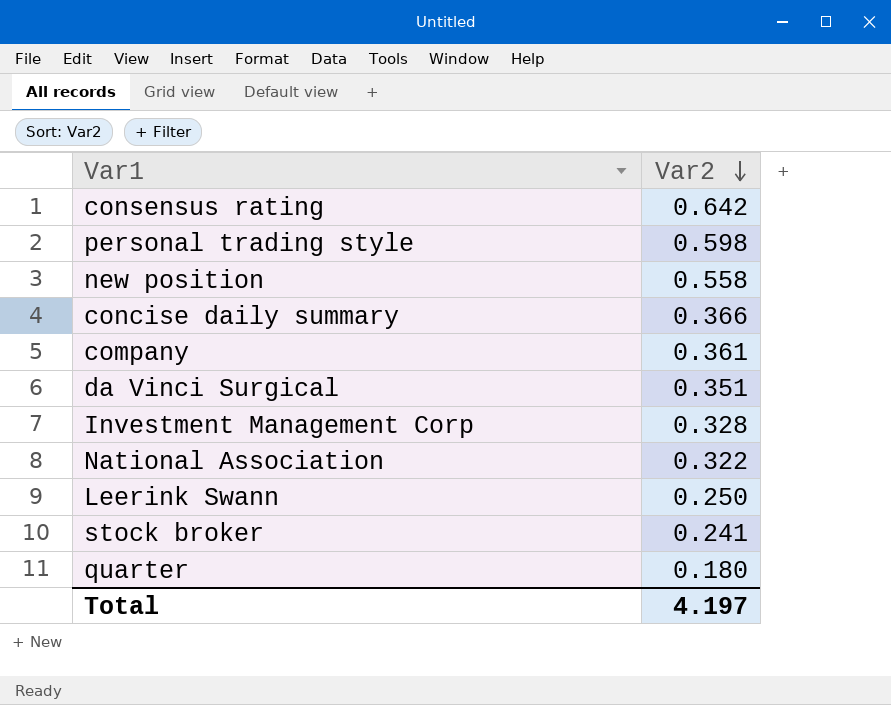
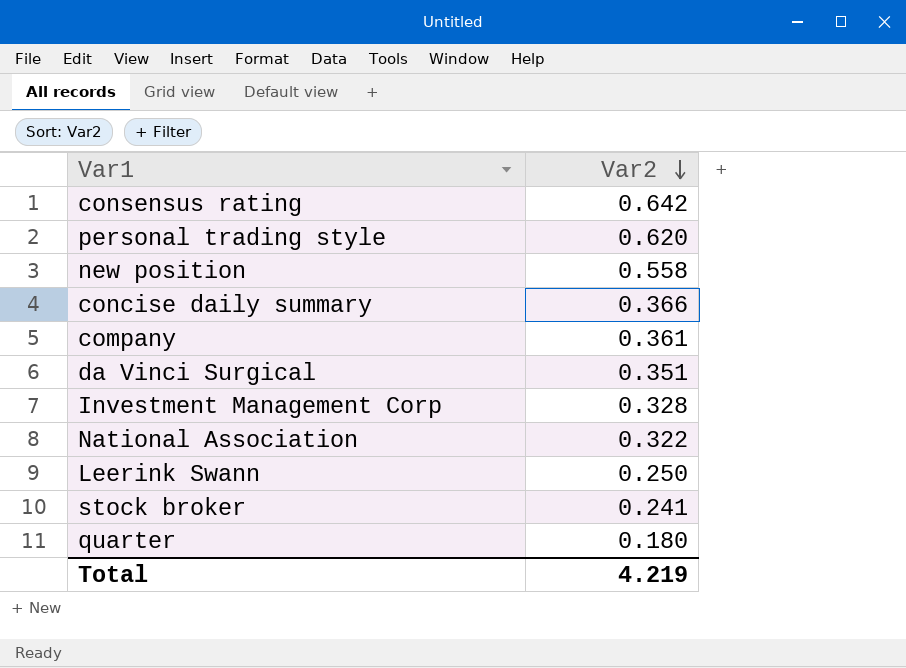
personal trading style | Var2: 0.598 -> 0.620
Total | Var2: 4.197 -> 4.219

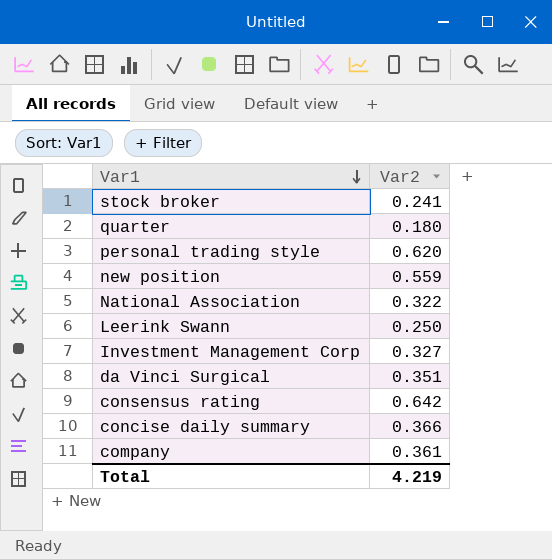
row order: Var2 descending -> Var1 descending
new position | Var2: 0.558 -> 0.559
Investment Management Corp | Var2: 0.328 -> 0.327

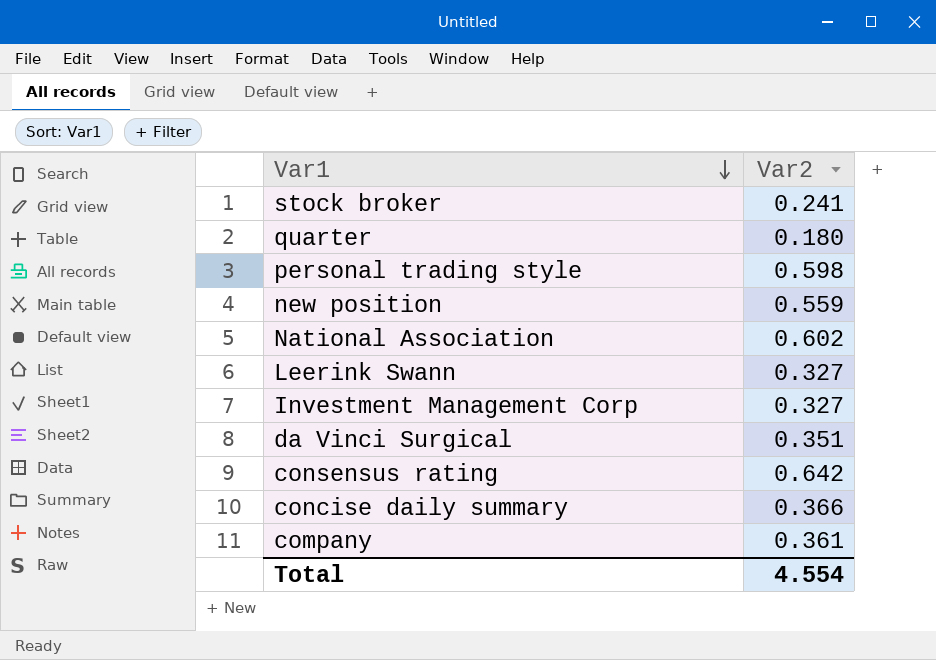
personal trading style | Var2: 0.620 -> 0.598
National Association | Var2: 0.322 -> 0.602
Leerink Swann | Var2: 0.250 -> 0.327
Total | Var2: 4.219 -> 4.554

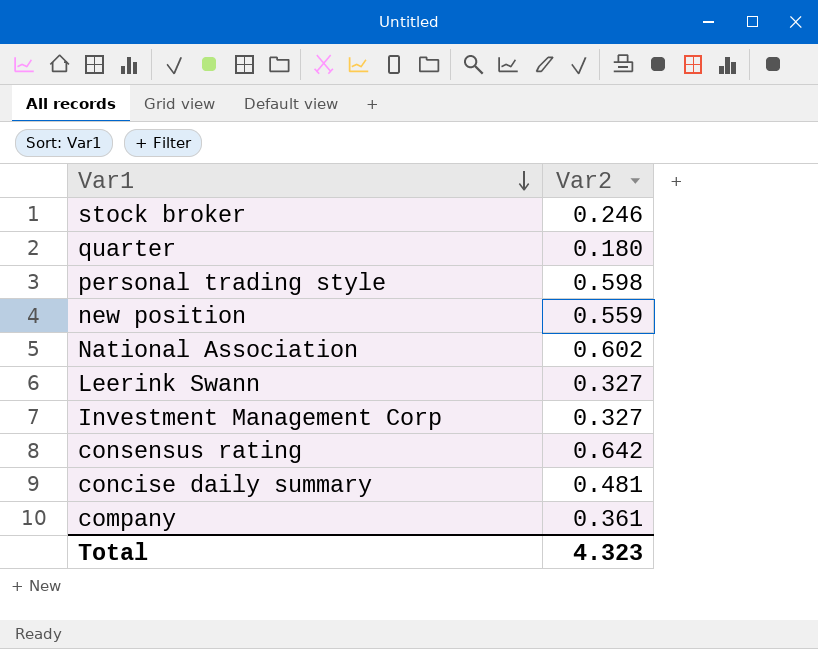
row da Vinci Surgical: 0.351 -> none
stock broker | Var2: 0.241 -> 0.246
concise daily summary | Var2: 0.366 -> 0.481
Total | Var2: 4.554 -> 4.323

